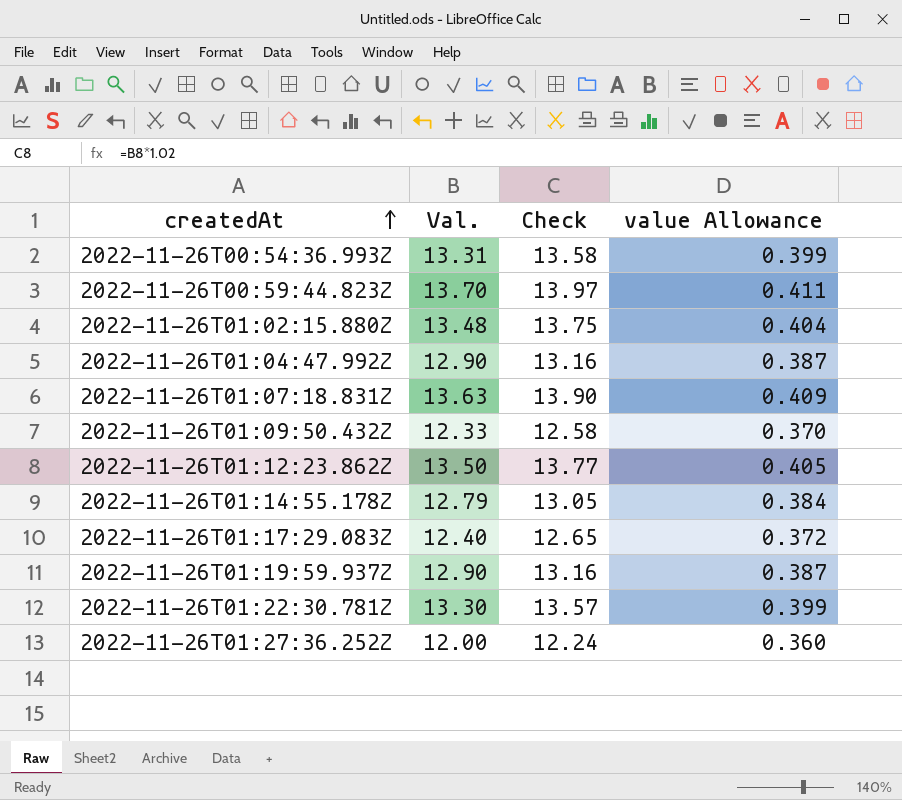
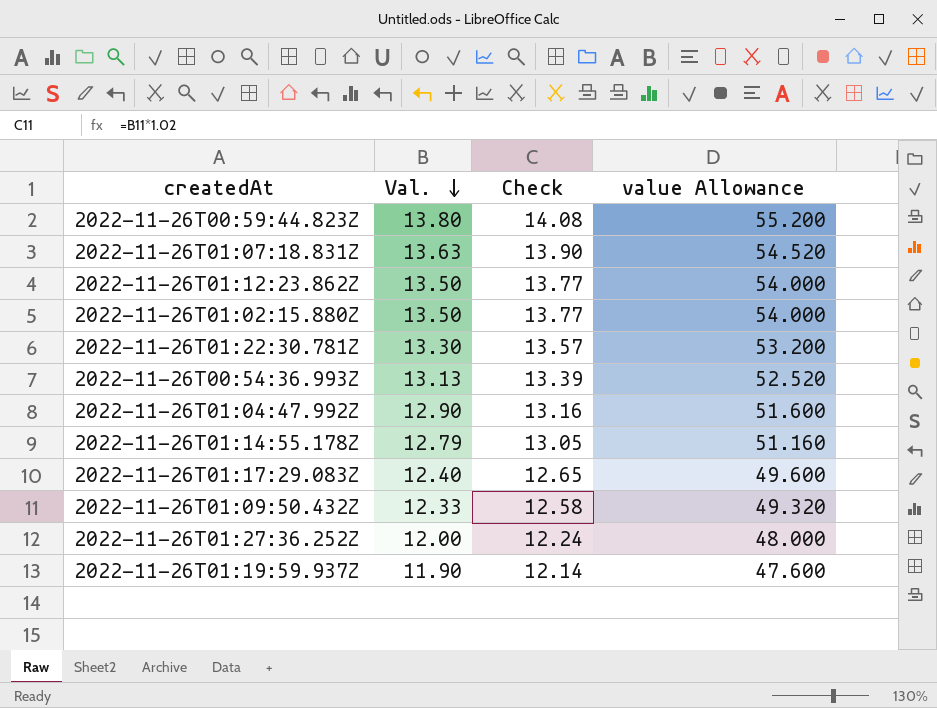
row order: createdAt ascending -> Val. descending
column value Allowance | formula: [Val.] * 0.03 -> [Val.] * 4
2022-11-26T00:59:44.823Z | Val.: 13.70 -> 13.80
2022-11-26T00:59:44.823Z | Check: 13.97 -> 14.08
2022-11-26T01:02:15.880Z | Val.: 13.48 -> 13.50
2022-11-26T01:02:15.880Z | Check: 13.75 -> 13.77
2022-11-26T00:54:36.993Z | Val.: 13.31 -> 13.13
2022-11-26T00:54:36.993Z | Check: 13.58 -> 13.39
2022-11-26T01:19:59.937Z | Val.: 12.90 -> 11.90
2022-11-26T01:19:59.937Z | Check: 13.16 -> 12.14

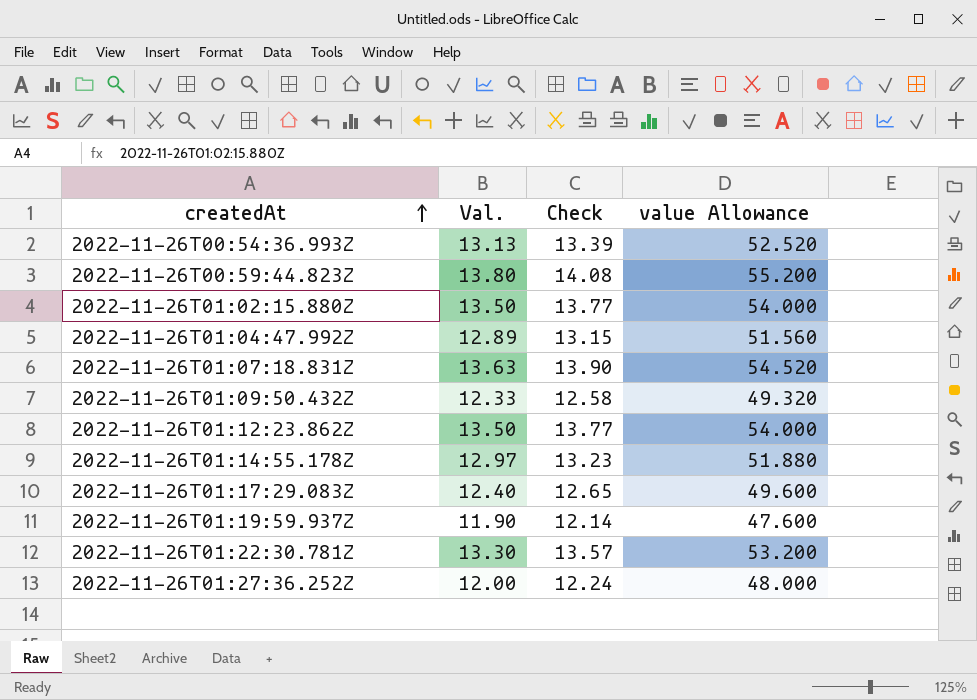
row order: Val. descending -> createdAt ascending
2022-11-26T01:04:47.992Z | Val.: 12.90 -> 12.89
2022-11-26T01:04:47.992Z | Check: 13.16 -> 13.15
2022-11-26T01:04:47.992Z | value Allowance: 51.600 -> 51.560
2022-11-26T01:14:55.178Z | Val.: 12.79 -> 12.97
2022-11-26T01:14:55.178Z | Check: 13.05 -> 13.23
2022-11-26T01:14:55.178Z | value Allowance: 51.160 -> 51.880

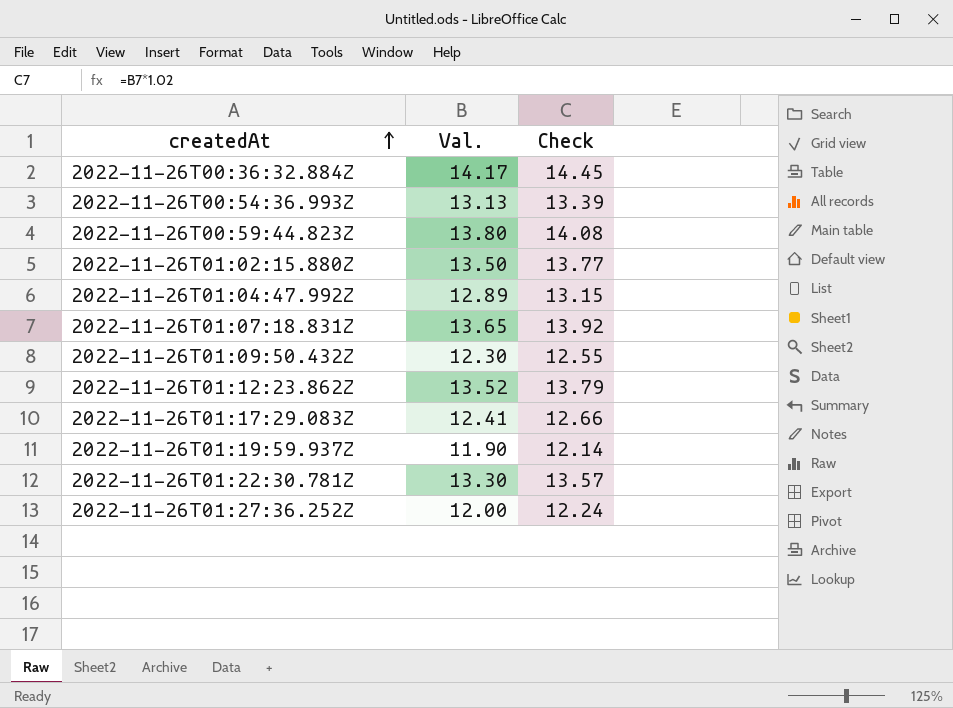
column value Allowance | formula: [Val.] * 4 -> none
row 2022-11-26T01:14:55.178Z: 12.97 | 13.23 | 51.880 -> none
row 2022-11-26T00:36:32.884Z: none -> 14.17 | 14.45
2022-11-26T01:07:18.831Z | Val.: 13.63 -> 13.65
2022-11-26T01:07:18.831Z | Check: 13.90 -> 13.92
2022-11-26T01:09:50.432Z | Val.: 12.33 -> 12.30
2022-11-26T01:09:50.432Z | Check: 12.58 -> 12.55
2022-11-26T01:12:23.862Z | Val.: 13.50 -> 13.52
2022-11-26T01:12:23.862Z | Check: 13.77 -> 13.79
2022-11-26T01:17:29.083Z | Val.: 12.40 -> 12.41
2022-11-26T01:17:29.083Z | Check: 12.65 -> 12.66

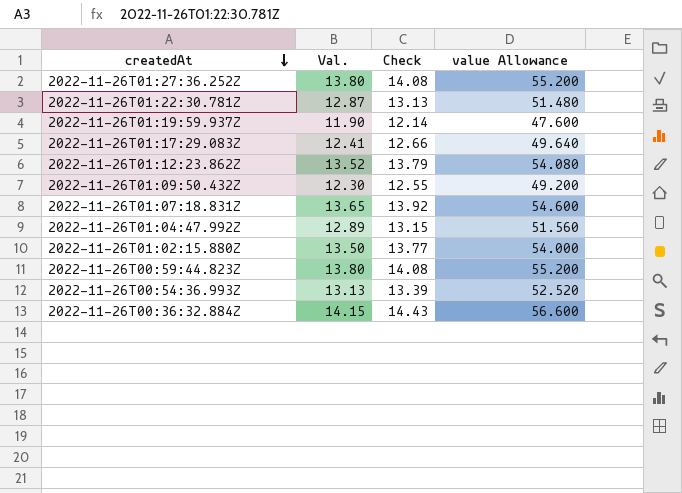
row order: createdAt ascending -> createdAt descending
column value Allowance | formula: none -> [Val.] * 4
2022-11-26T01:27:36.252Z | Val.: 12.00 -> 13.80
2022-11-26T01:27:36.252Z | Check: 12.24 -> 14.08
2022-11-26T01:22:30.781Z | Val.: 13.30 -> 12.87
2022-11-26T01:22:30.781Z | Check: 13.57 -> 13.13
2022-11-26T00:36:32.884Z | Val.: 14.17 -> 14.15
2022-11-26T00:36:32.884Z | Check: 14.45 -> 14.43

